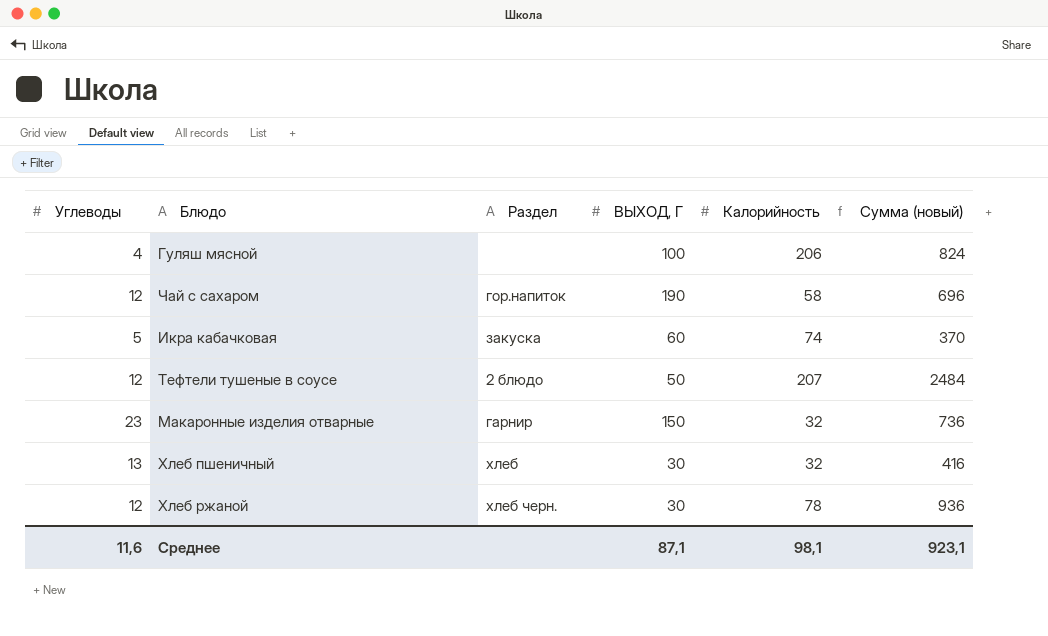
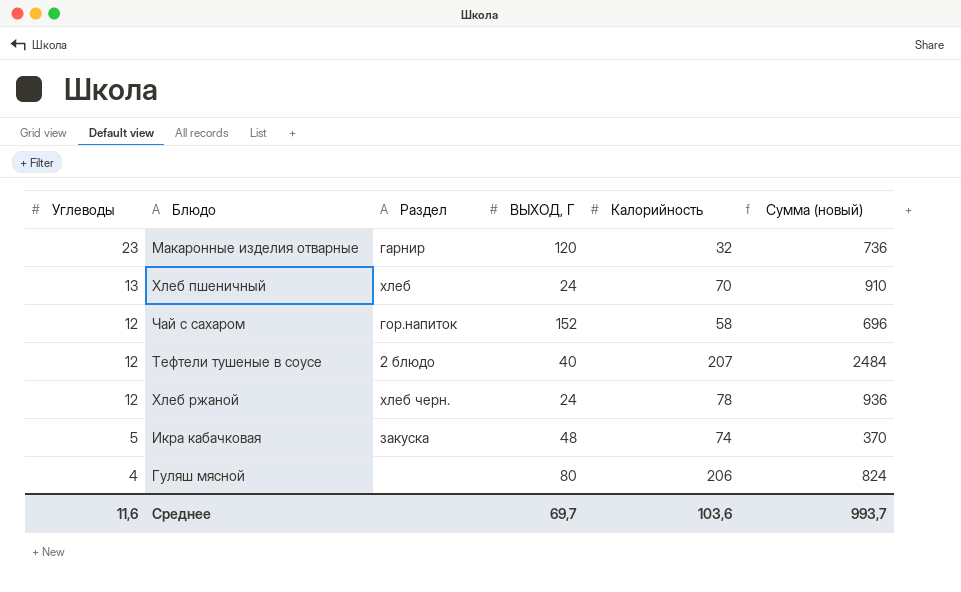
row order: none -> Углеводы descending
Макаронные изделия отварные | ВЫХОД, Г: 150 -> 120
Хлеб пшеничный | ВЫХОД, Г: 30 -> 24
Хлеб пшеничный | Калорийность: 32 -> 70
Хлеб пшеничный | Сумма (новый): 416 -> 910
Чай с сахаром | ВЫХОД, Г: 190 -> 152
Тефтели тушеные в соусе | ВЫХОД, Г: 50 -> 40
Хлеб ржаной | ВЫХОД, Г: 30 -> 24
Икра кабачковая | ВЫХОД, Г: 60 -> 48
Гуляш мясной | ВЫХОД, Г: 100 -> 80
Среднее | ВЫХОД, Г: 87,1 -> 69,7
Среднее | Калорийность: 98,1 -> 103,6
Среднее | Сумма (новый): 923,1 -> 993,7

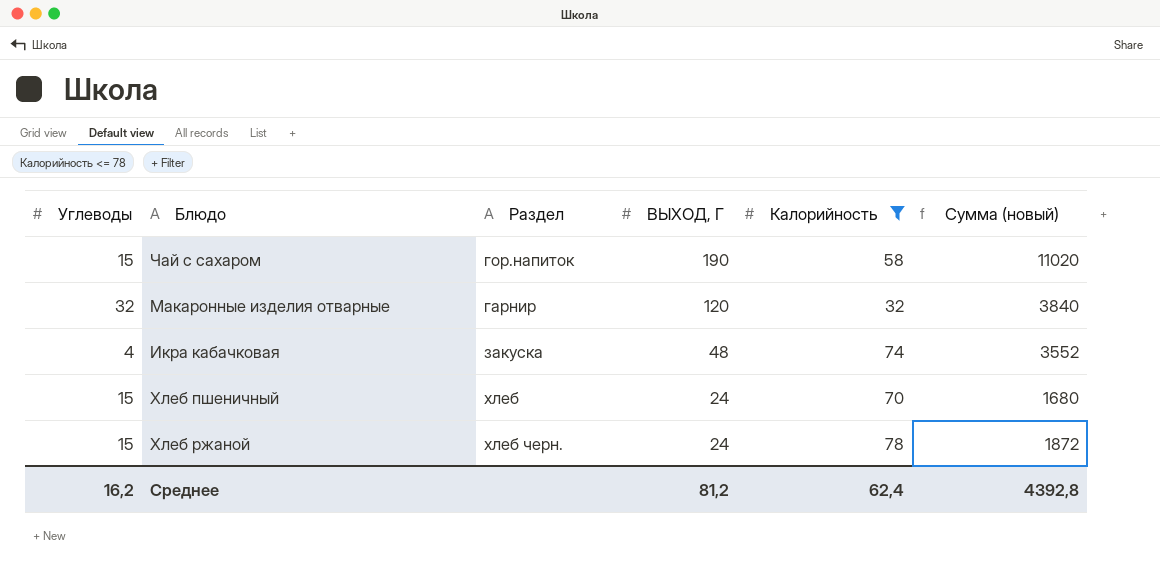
filter: none -> Калорийность <= 78
row order: Углеводы descending -> ВЫХОД, Г descending
column Сумма (новый) | formula: [Углеводы] * [Калорийность] -> [ВЫХОД, Г] * [Калорийность]
Чай с сахаром | Углеводы: 12 -> 15
Чай с сахаром | ВЫХОД, Г: 152 -> 190
Макаронные изделия отварные | Углеводы: 23 -> 32
Икра кабачковая | Углеводы: 5 -> 4
Хлеб пшеничный | Углеводы: 13 -> 15
Хлеб ржаной | Углеводы: 12 -> 15
Среднее | Углеводы: 11,6 -> 16,2
Среднее | ВЫХОД, Г: 69,7 -> 81,2
Среднее | Калорийность: 103,6 -> 62,4
Среднее | Сумма (новый): 993,7 -> 4392,8

